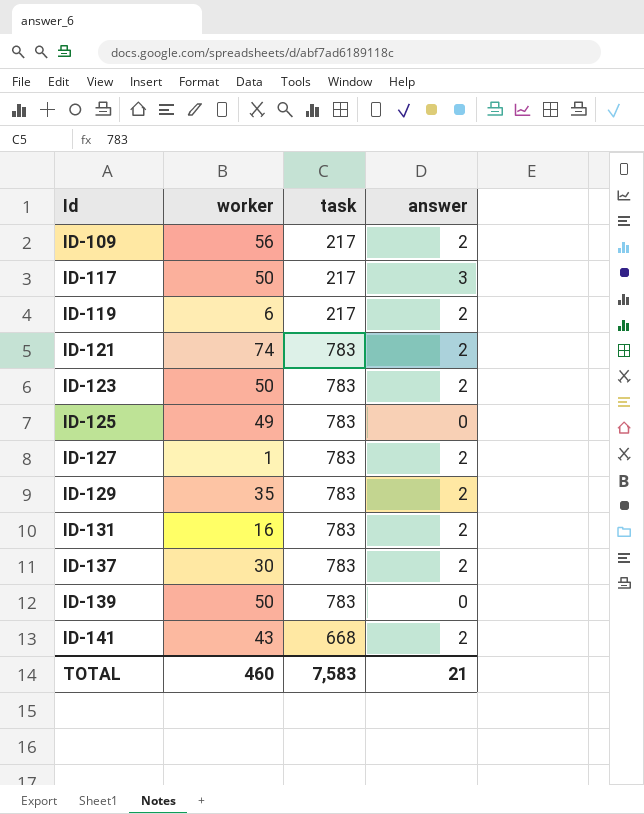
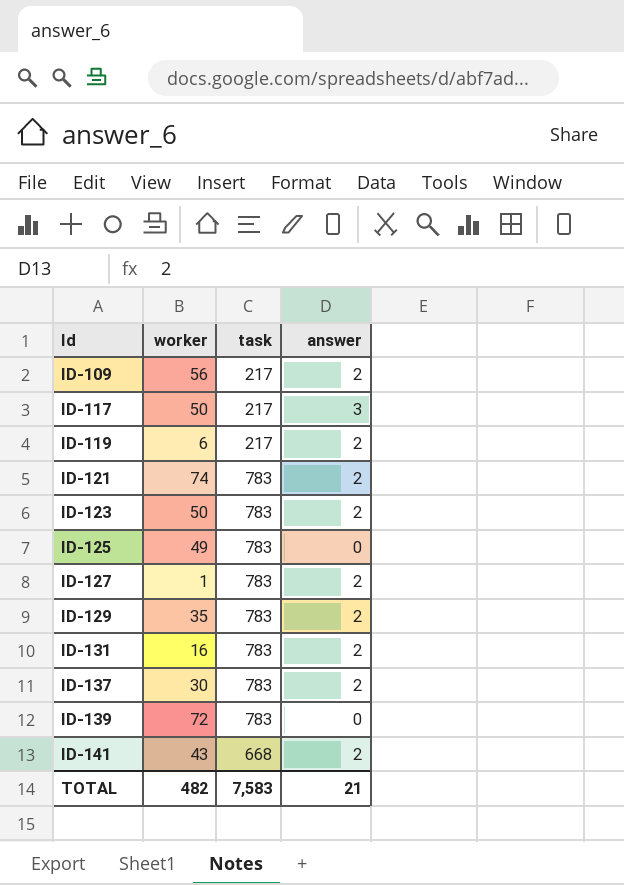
ID-139 | worker: 50 -> 72
TOTAL | worker: 460 -> 482

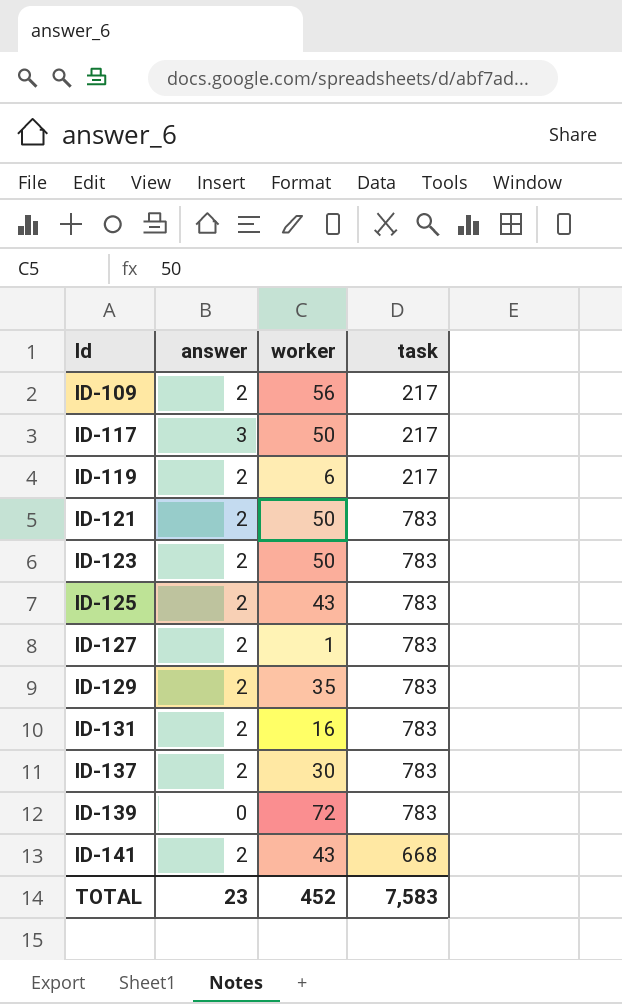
column answer | position: 4 -> 2
ID-121 | worker: 74 -> 50
ID-125 | answer: 0 -> 2
ID-125 | worker: 49 -> 43
TOTAL | answer: 21 -> 23
TOTAL | worker: 482 -> 452

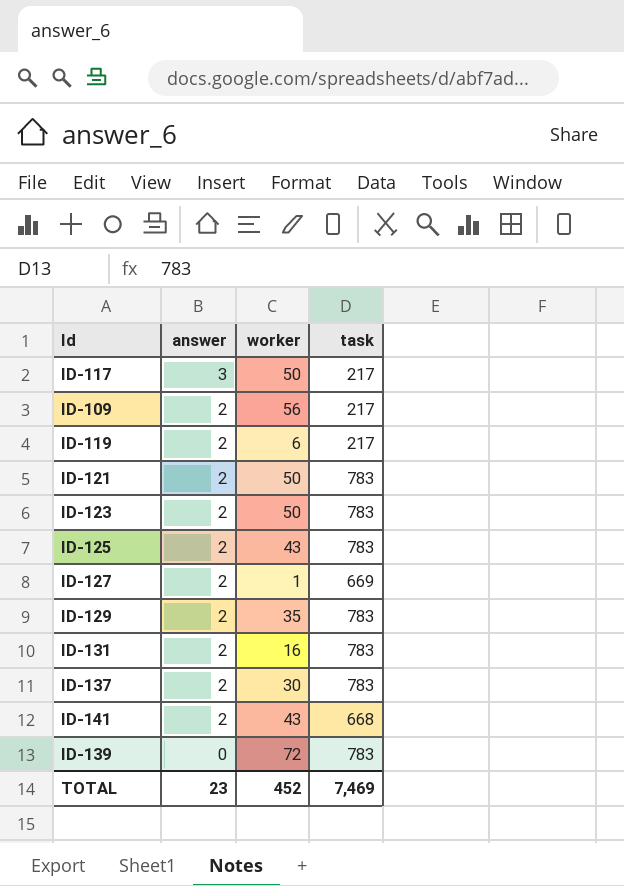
row order: Id ascending -> answer descending
ID-127 | task: 783 -> 669
TOTAL | task: 7,583 -> 7,469

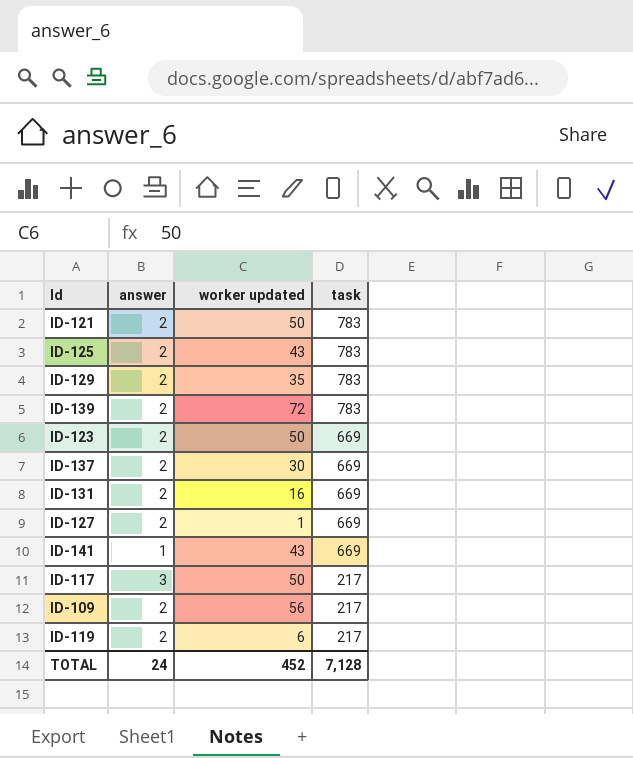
row order: answer descending -> task descending
column name: worker -> worker updated
ID-139 | answer: 0 -> 2
ID-123 | task: 783 -> 669
ID-137 | task: 783 -> 669
ID-131 | task: 783 -> 669
ID-141 | answer: 2 -> 1
ID-141 | task: 668 -> 669
TOTAL | answer: 23 -> 24
TOTAL | task: 7,469 -> 7,128

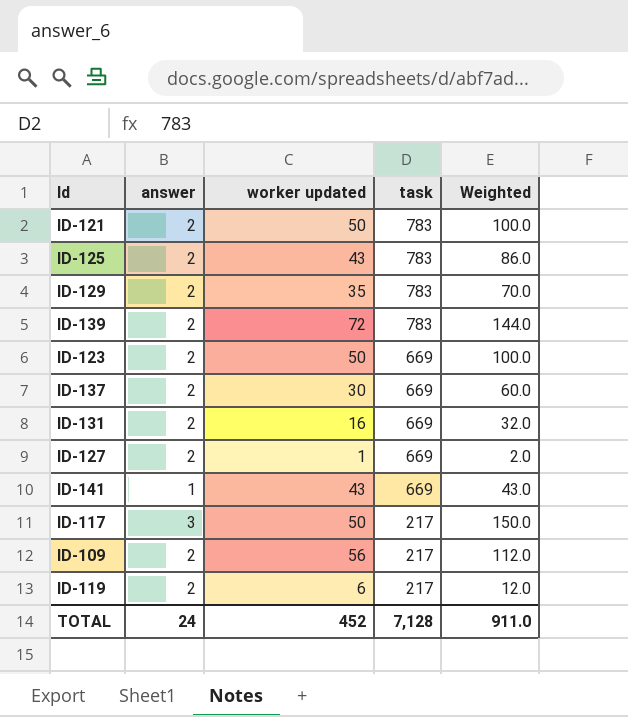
column Weighted | formula: none -> [answer] * [worker updated]

